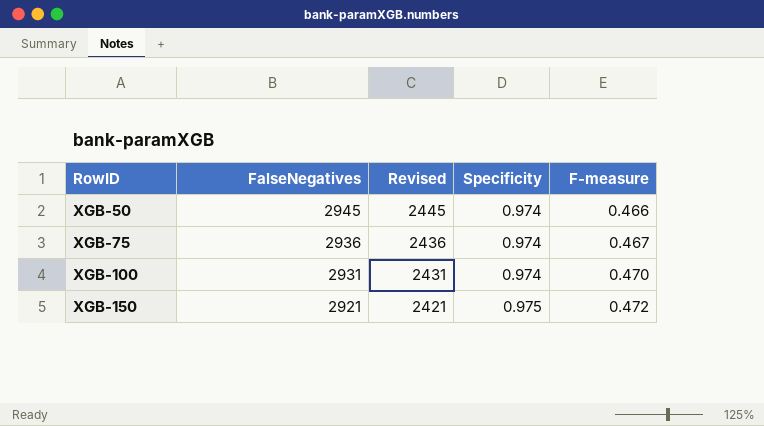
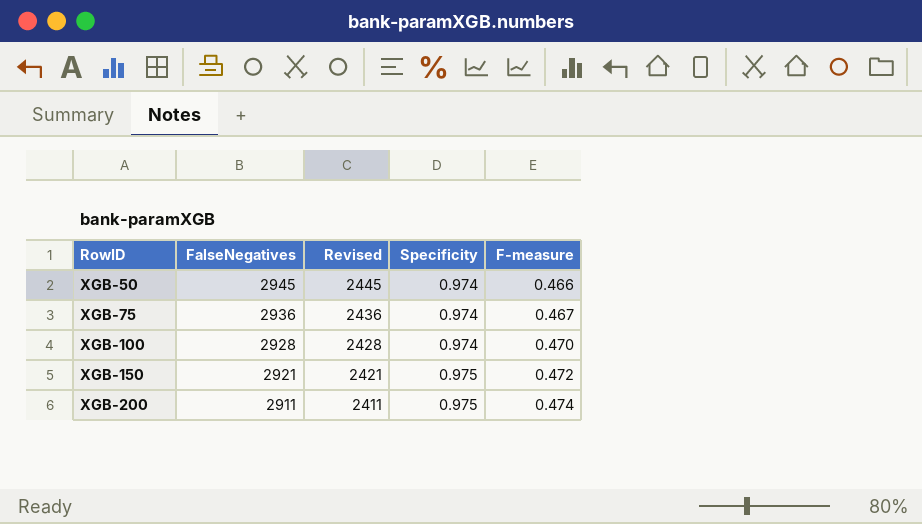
XGB-100 | FalseNegatives: 2931 -> 2928
XGB-100 | Revised: 2431 -> 2428
row XGB-200: none -> 2911 | 2411 | 0.975 | 0.474

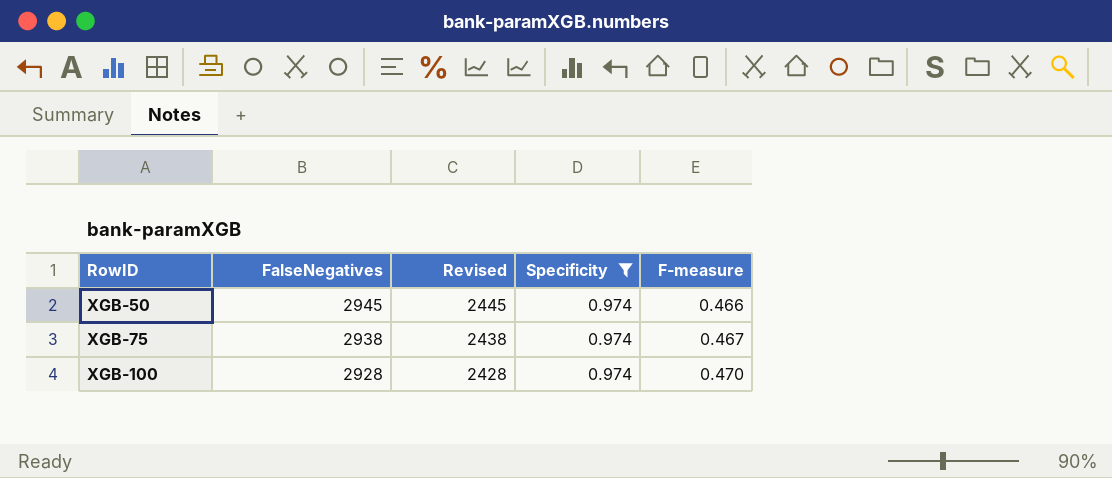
filter: none -> Specificity = 0.974
XGB-75 | FalseNegatives: 2936 -> 2938
XGB-75 | Revised: 2436 -> 2438

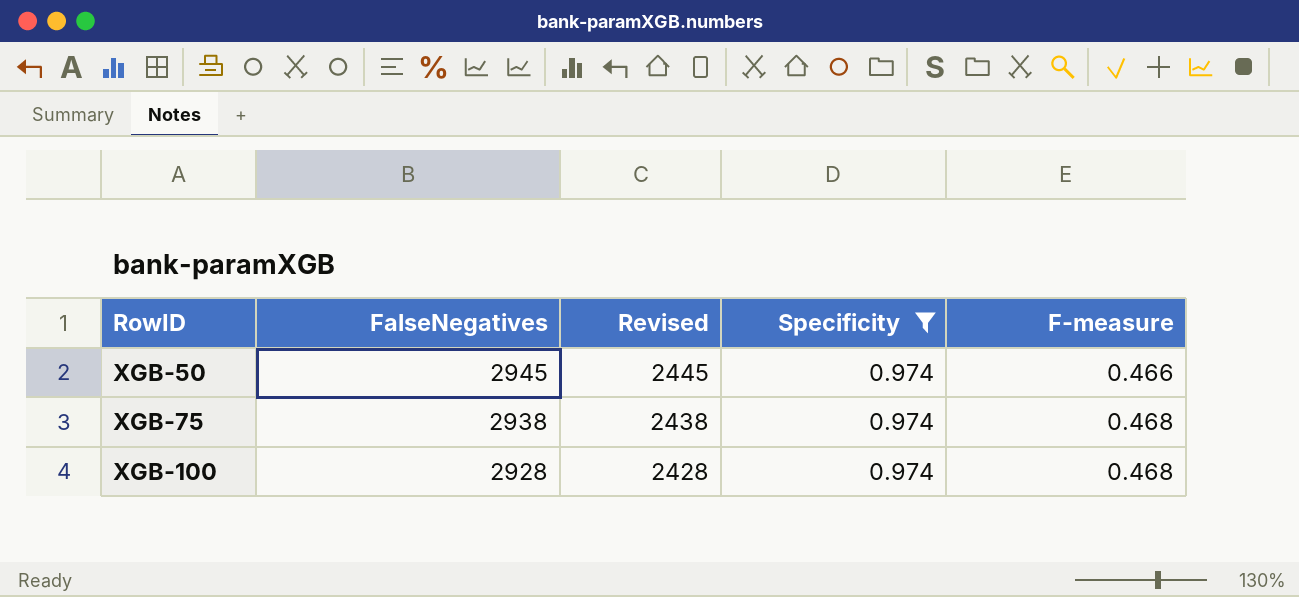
XGB-75 | F-measure: 0.467 -> 0.468
XGB-100 | F-measure: 0.470 -> 0.468

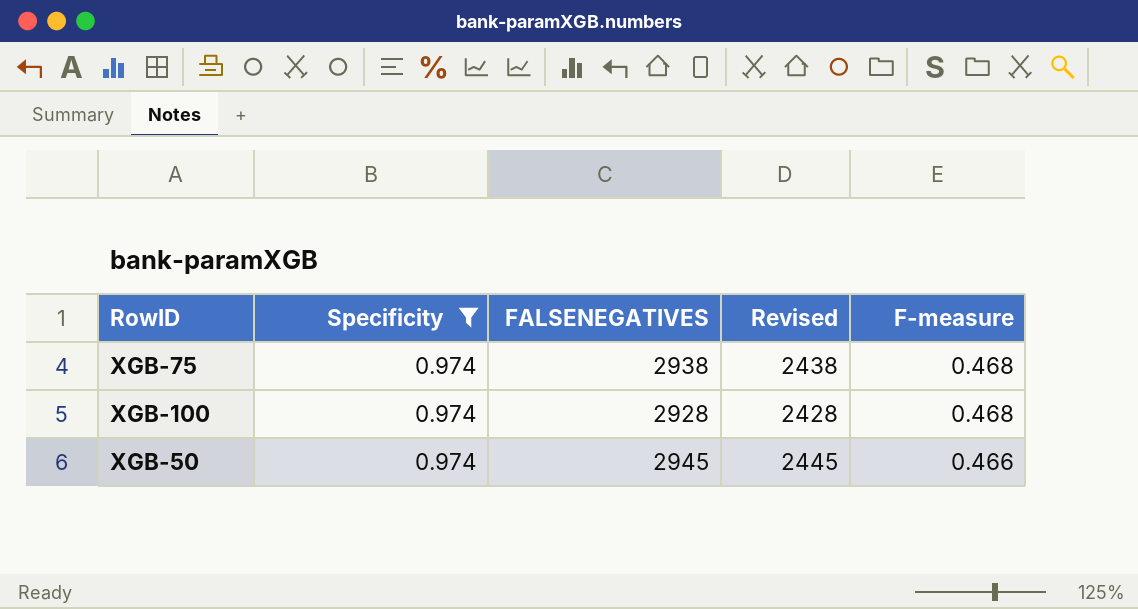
row order: RowID ascending -> F-measure descending
column Specificity | position: 4 -> 2
column name: FalseNegatives -> FALSENEGATIVES

